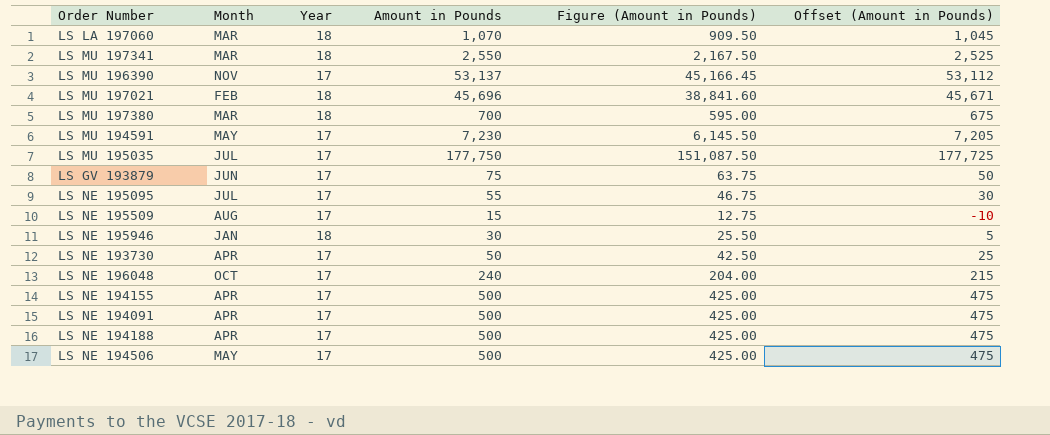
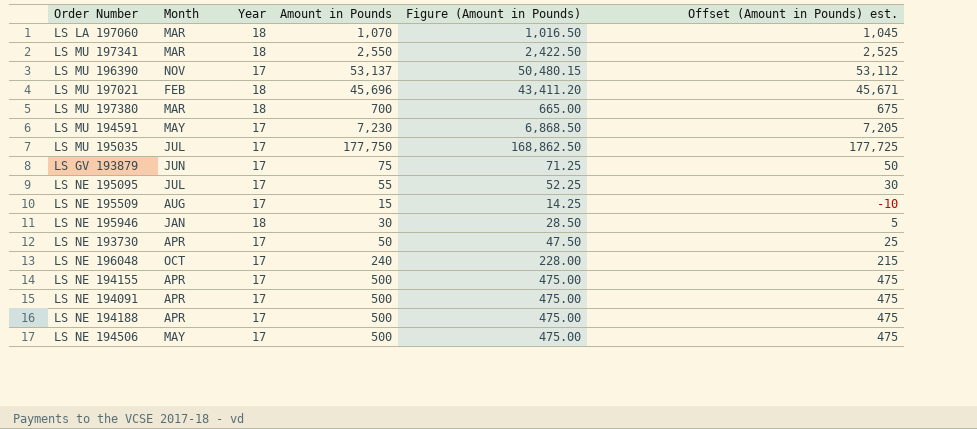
column Figure (Amount in Pounds) | formula: [Amount in Pounds] * 0.85 -> [Amount in Pounds] * 0.95
column name: Offset (Amount in Pounds) -> Offset (Amount in Pounds) est.

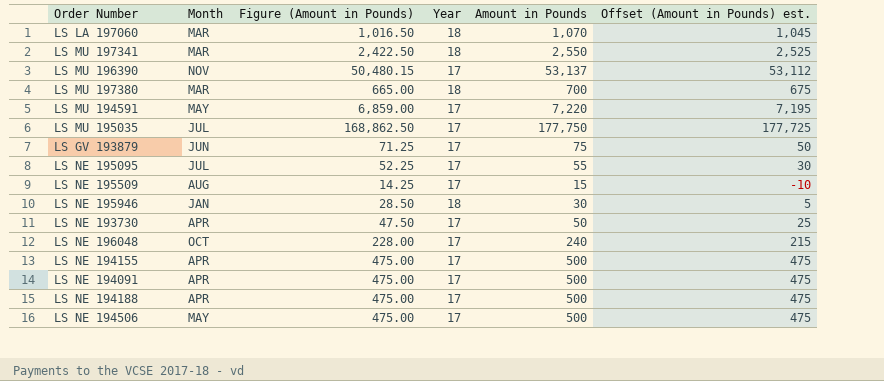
column Figure (Amount in Pounds) | position: 5 -> 3
row LS MU 197021: FEB | 18 | 45,696 | 43,411.20 | 45,671 -> none
LS MU 194591 | Figure (Amount in Pounds): 6,868.50 -> 6,859.00
LS MU 194591 | Amount in Pounds: 7,230 -> 7,220
LS MU 194591 | Offset (Amount in Pounds) est.: 7,205 -> 7,195

